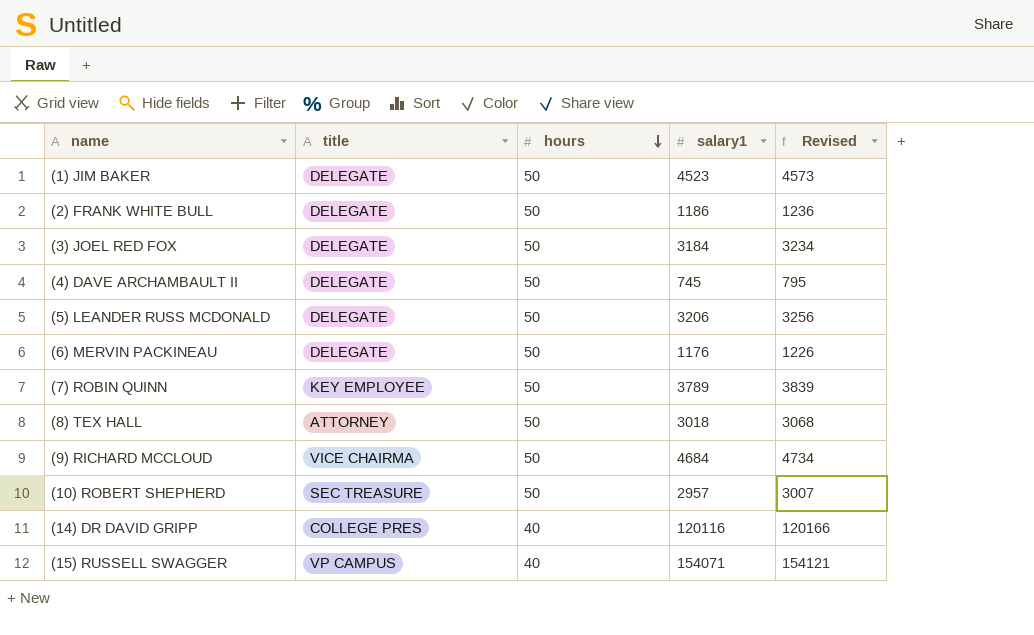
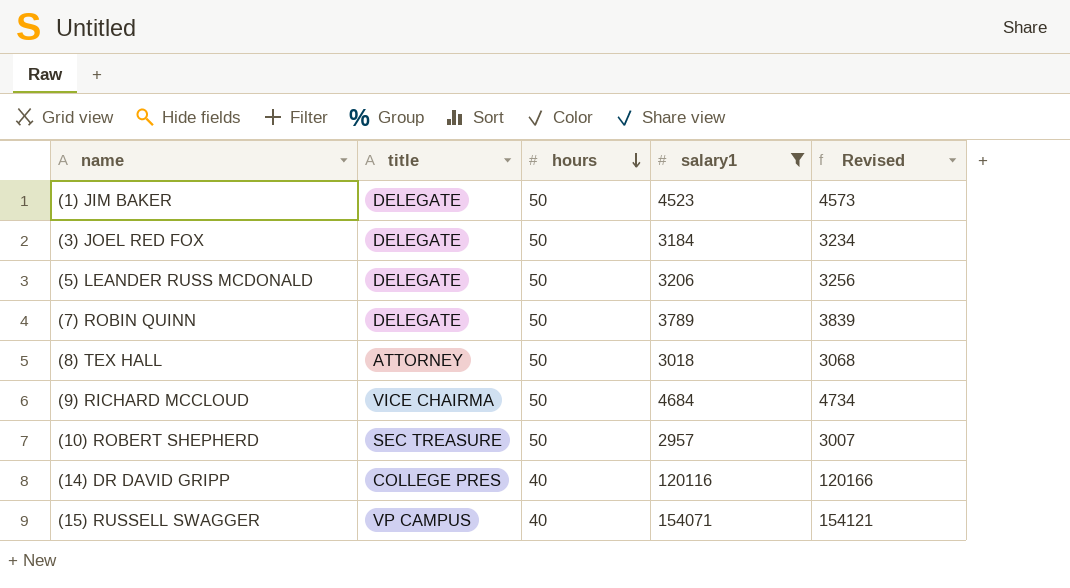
filter: none -> salary1 >= 2957
(7) ROBIN QUINN | title: KEY EMPLOYEE -> DELEGATE

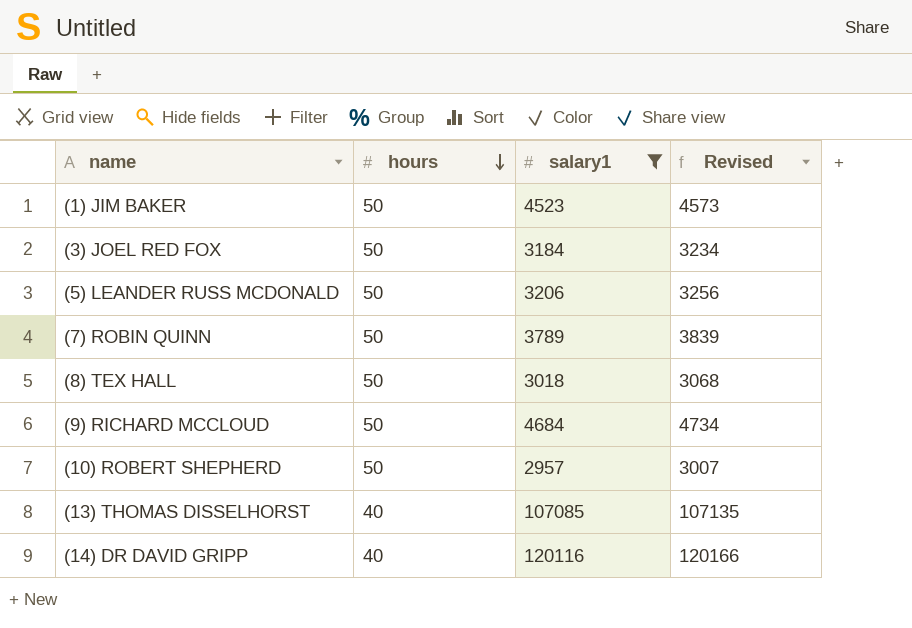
column title | position: 2 -> none
row (15) RUSSELL SWAGGER: VP CAMPUS | 40 | 154071 | 154121 -> none
row (13) THOMAS DISSELHORST: none -> 40 | 107085 | 107135

